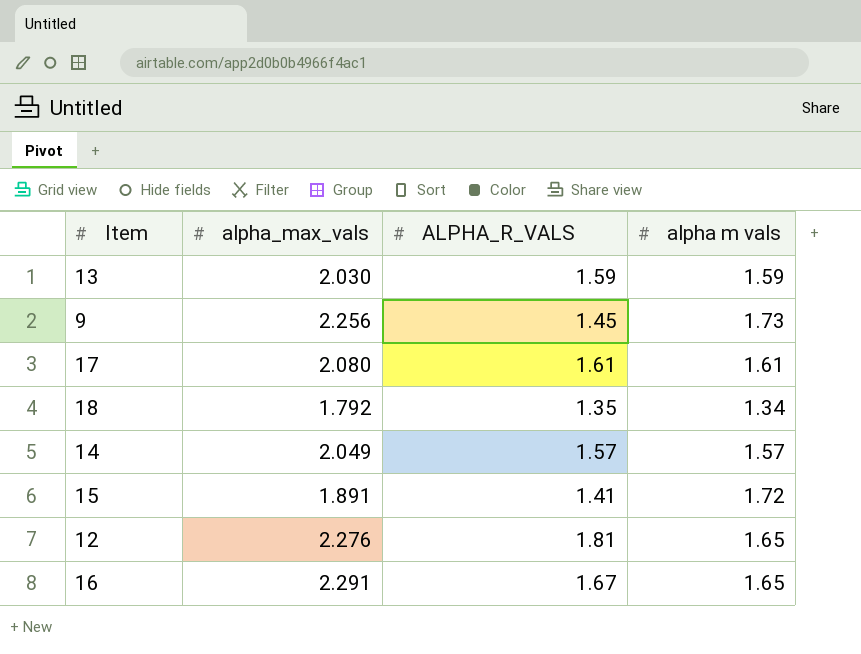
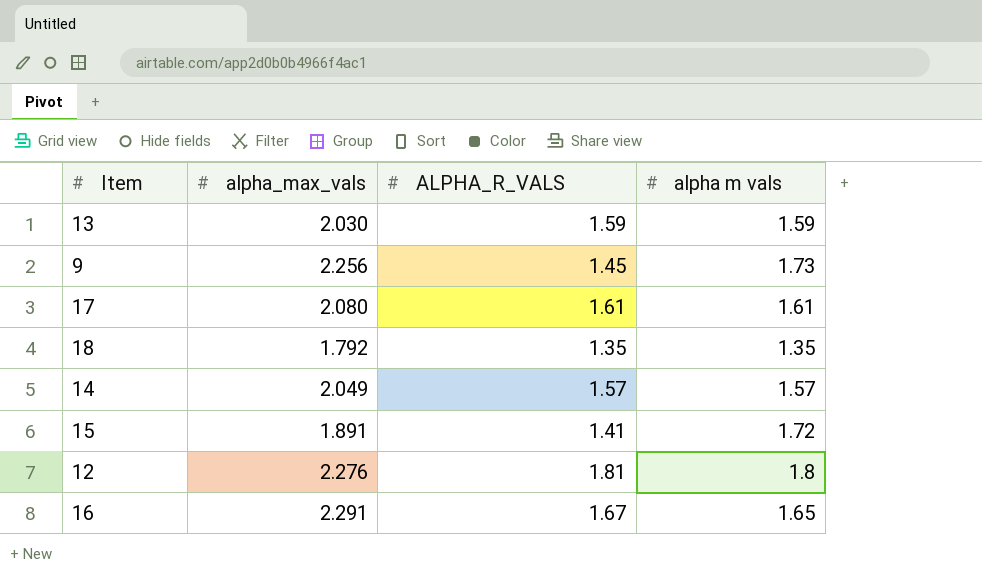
18 | alpha m vals: 1.34 -> 1.35
12 | alpha m vals: 1.65 -> 1.8

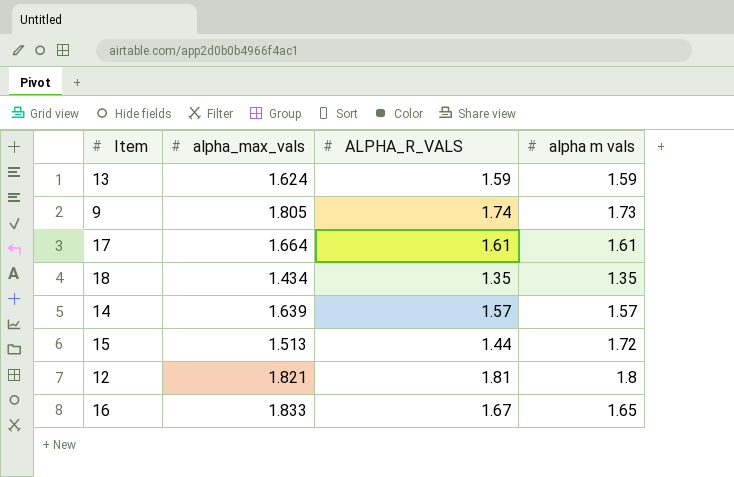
13 | alpha_max_vals: 2.030 -> 1.624
9 | alpha_max_vals: 2.256 -> 1.805
9 | ALPHA_R_VALS: 1.45 -> 1.74
17 | alpha_max_vals: 2.080 -> 1.664
18 | alpha_max_vals: 1.792 -> 1.434
14 | alpha_max_vals: 2.049 -> 1.639
15 | alpha_max_vals: 1.891 -> 1.513
15 | ALPHA_R_VALS: 1.41 -> 1.44
12 | alpha_max_vals: 2.276 -> 1.821
16 | alpha_max_vals: 2.291 -> 1.833

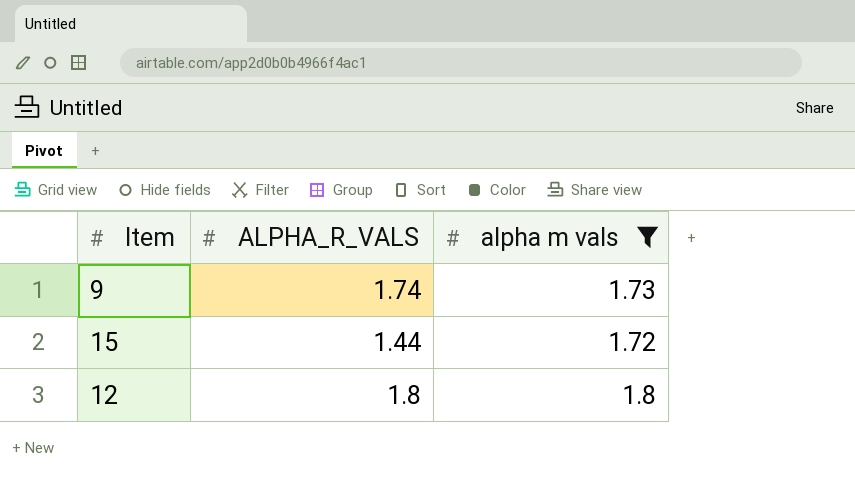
filter: none -> alpha m vals >= 1.72
column alpha_max_vals | position: 2 -> none
12 | ALPHA_R_VALS: 1.81 -> 1.8

